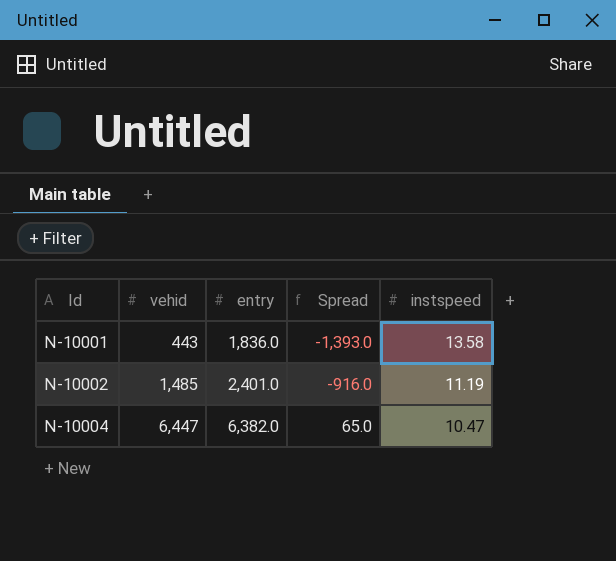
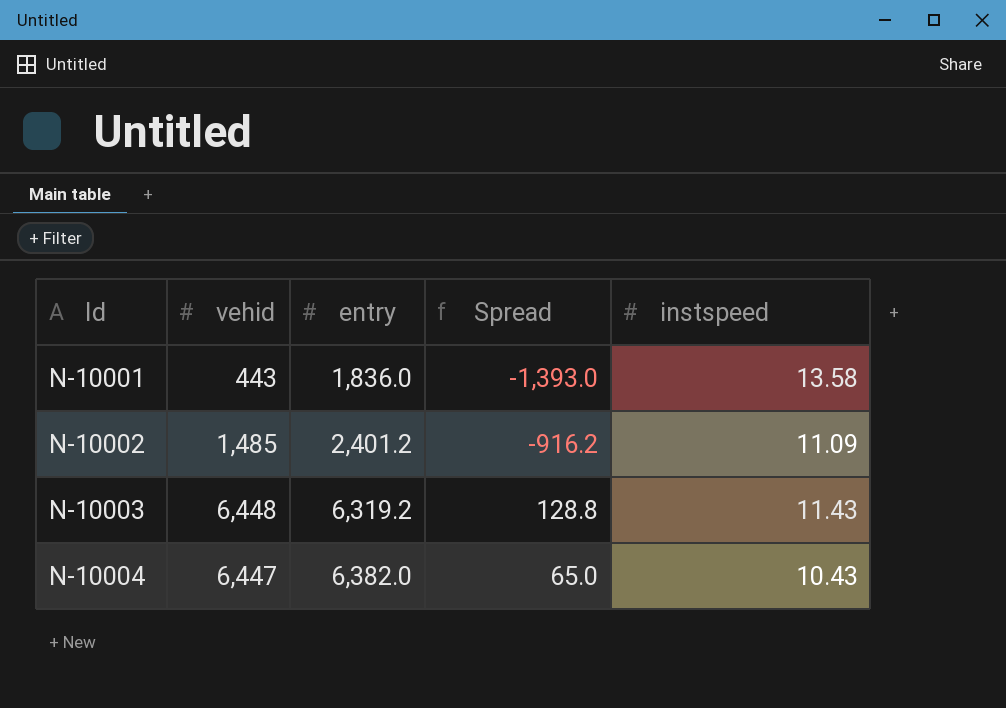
N-10002 | entry: 2,401.0 -> 2,401.2
N-10002 | Spread: -916.0 -> -916.2
N-10002 | instspeed: 11.19 -> 11.09
row N-10003: none -> 6,448 | 6,319.2 | 128.8 | 11.43
N-10004 | instspeed: 10.47 -> 10.43

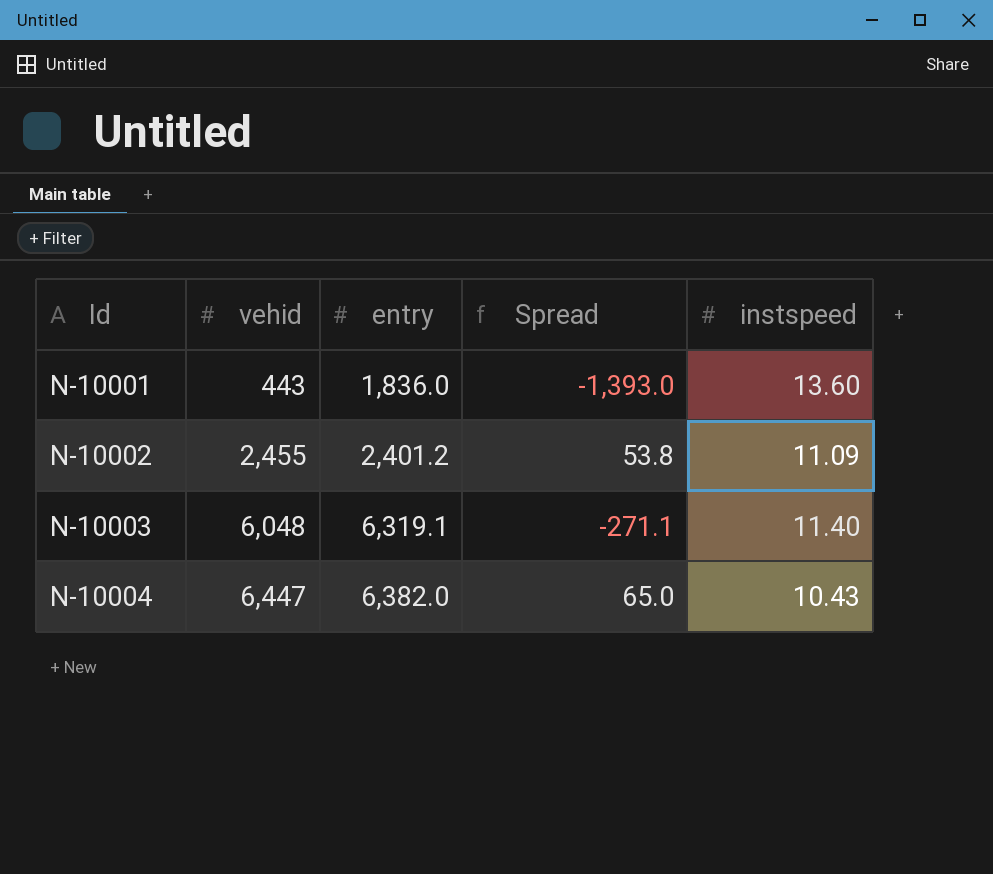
N-10001 | instspeed: 13.58 -> 13.60
N-10002 | vehid: 1,485 -> 2,455
N-10002 | Spread: -916.2 -> 53.8
N-10003 | vehid: 6,448 -> 6,048
N-10003 | entry: 6,319.2 -> 6,319.1
N-10003 | Spread: 128.8 -> -271.1
N-10003 | instspeed: 11.43 -> 11.40

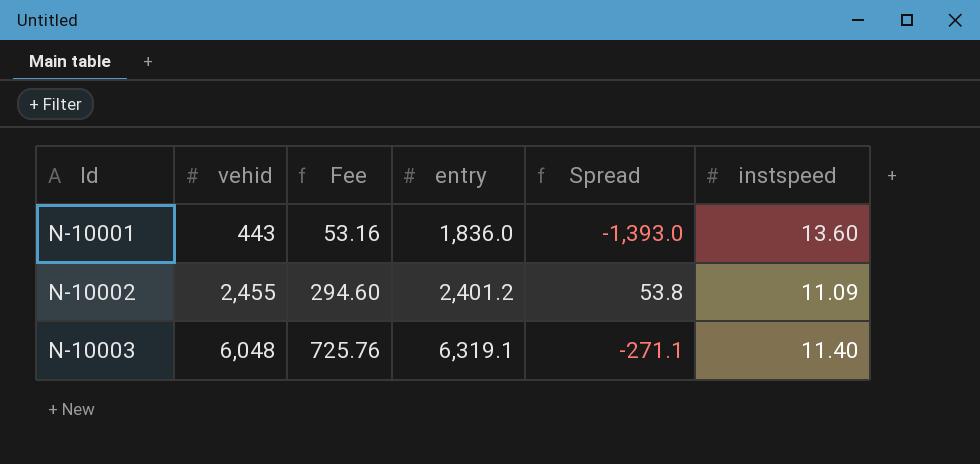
column Fee | formula: none -> [vehid] * 0.12
row N-10004: 6,447 | 6,382.0 | 65.0 | 10.43 -> none

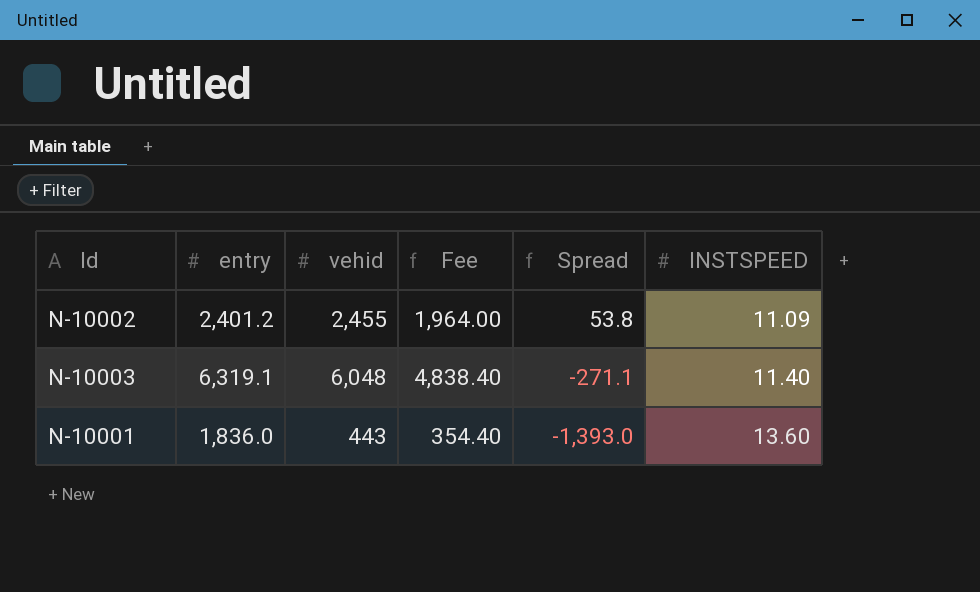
row order: Id ascending -> Spread descending
column entry | position: 4 -> 2
column Fee | formula: [vehid] * 0.12 -> [vehid] * 0.8
column name: instspeed -> INSTSPEED

